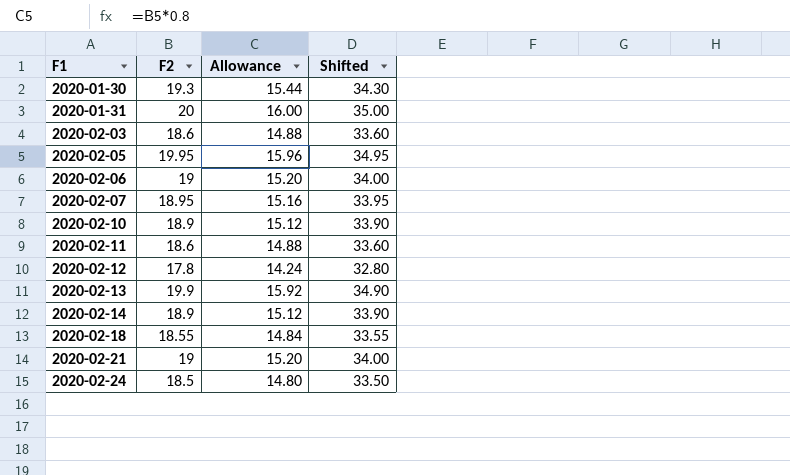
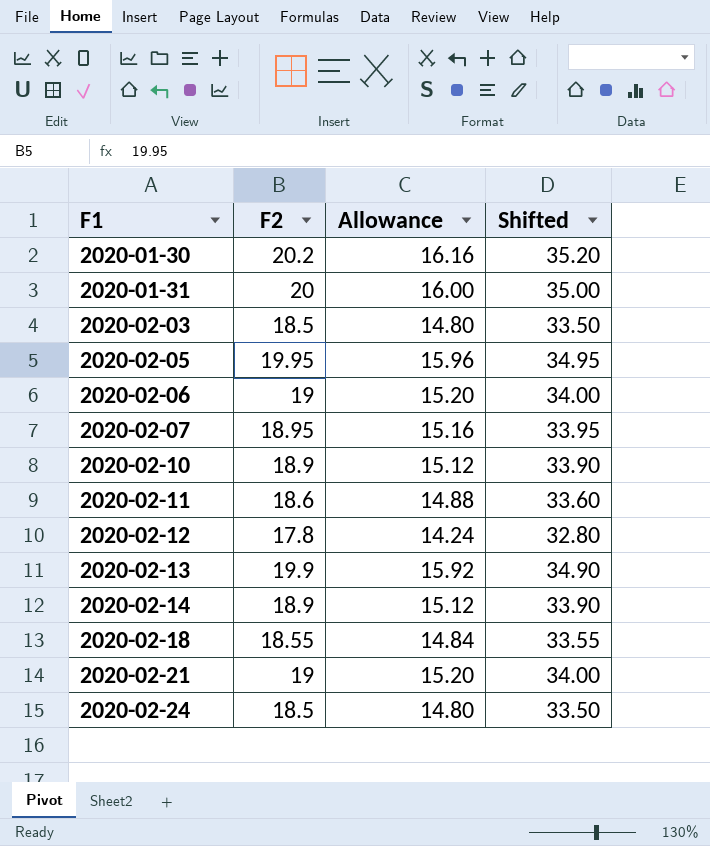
2020-01-30 | F2: 19.3 -> 20.2
2020-01-30 | Allowance: 15.44 -> 16.16
2020-01-30 | Shifted: 34.30 -> 35.20
2020-02-03 | F2: 18.6 -> 18.5
2020-02-03 | Allowance: 14.88 -> 14.80
2020-02-03 | Shifted: 33.60 -> 33.50

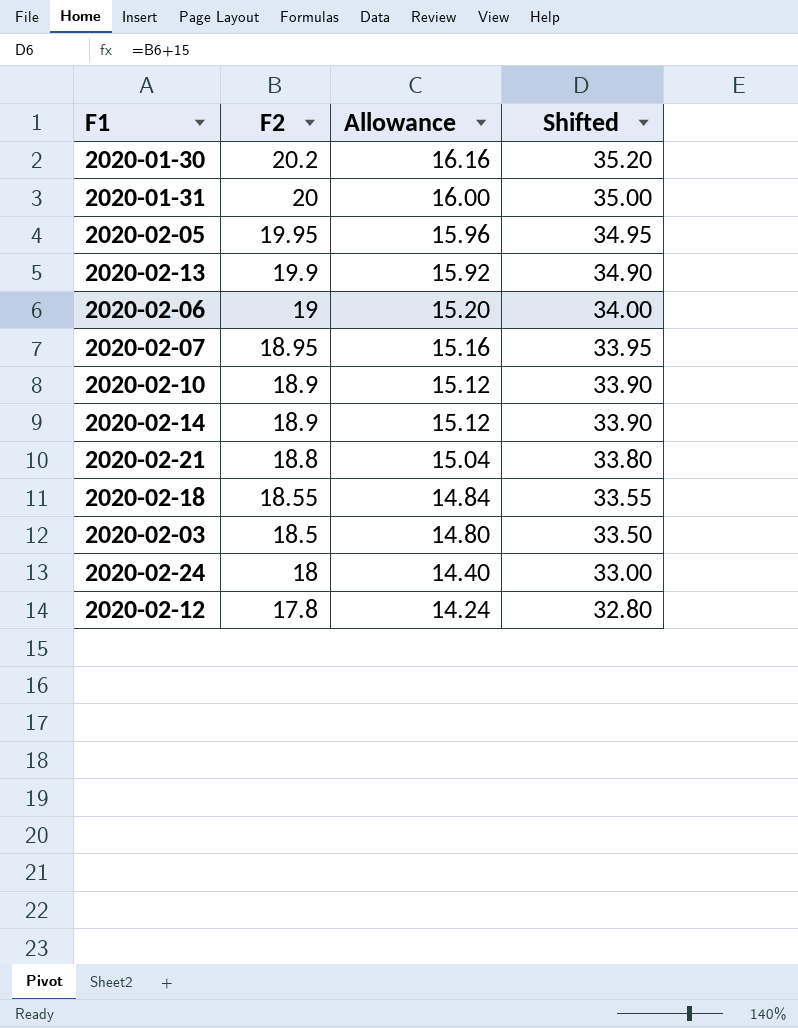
row order: F1 ascending -> F2 descending
row 2020-02-11: 18.6 | 14.88 | 33.60 -> none
2020-02-21 | F2: 19 -> 18.8
2020-02-21 | Allowance: 15.20 -> 15.04
2020-02-21 | Shifted: 34.00 -> 33.80
2020-02-24 | F2: 18.5 -> 18
2020-02-24 | Allowance: 14.80 -> 14.40
2020-02-24 | Shifted: 33.50 -> 33.00

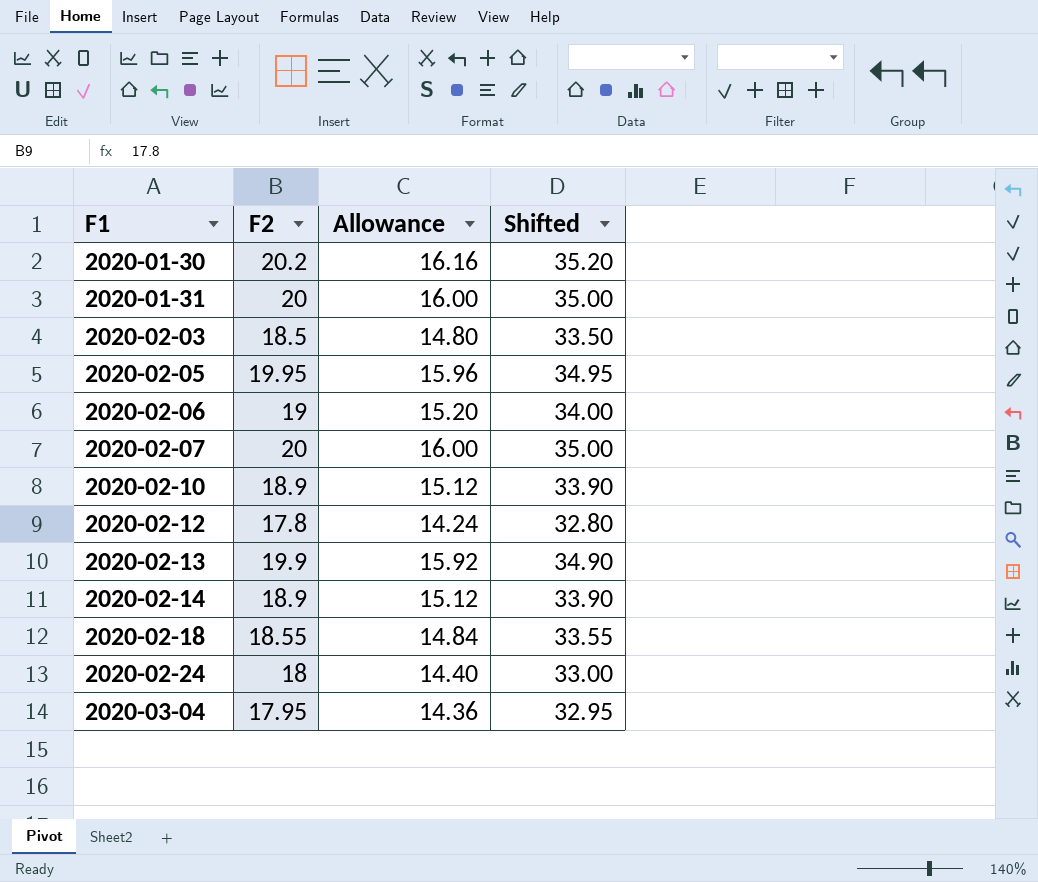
row order: F2 descending -> F1 ascending
row 2020-02-21: 18.8 | 15.04 | 33.80 -> none
2020-02-07 | F2: 18.95 -> 20
2020-02-07 | Allowance: 15.16 -> 16.00
2020-02-07 | Shifted: 33.95 -> 35.00
row 2020-03-04: none -> 17.95 | 14.36 | 32.95

